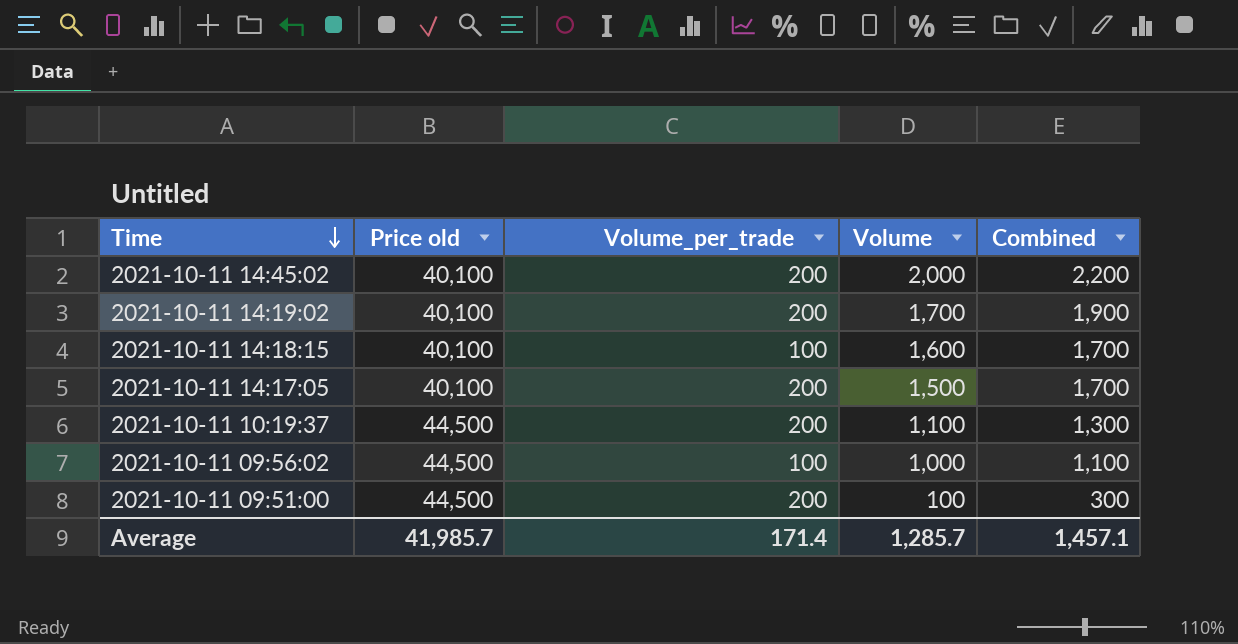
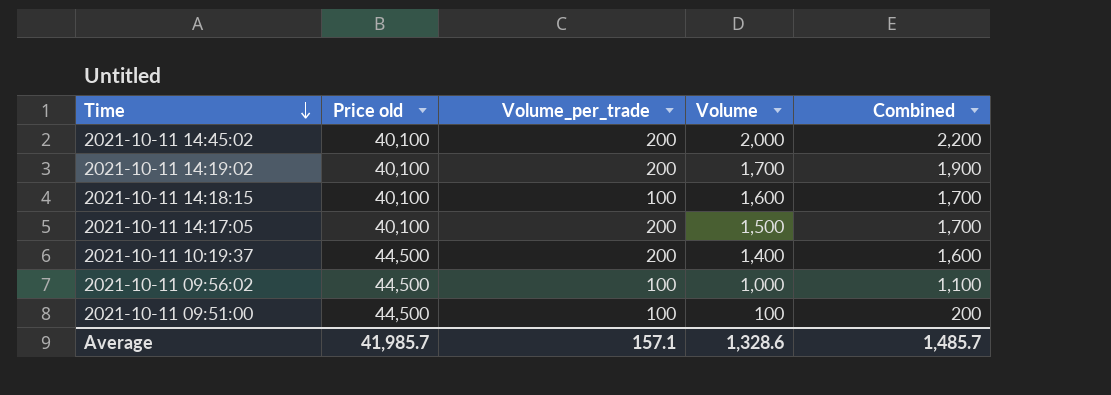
2021-10-11 10:19:37 | Volume: 1,100 -> 1,400
2021-10-11 10:19:37 | Combined: 1,300 -> 1,600
2021-10-11 09:51:00 | Volume_per_trade: 200 -> 100
2021-10-11 09:51:00 | Combined: 300 -> 200
Average | Volume_per_trade: 171.4 -> 157.1
Average | Volume: 1,285.7 -> 1,328.6
Average | Combined: 1,457.1 -> 1,485.7

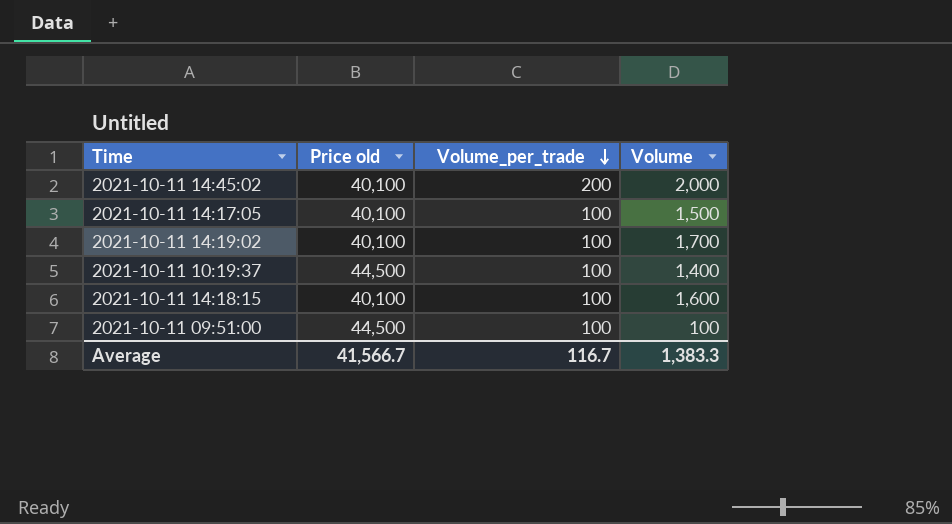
row order: Time descending -> Volume_per_trade descending
column Combined | formula: [Volume_per_trade] + [Volume] -> none
row 2021-10-11 09:56:02: 44,500 | 100 | 1,000 | 1,100 -> none
2021-10-11 14:17:05 | Volume_per_trade: 200 -> 100
2021-10-11 14:19:02 | Volume_per_trade: 200 -> 100
2021-10-11 10:19:37 | Volume_per_trade: 200 -> 100
Average | Price old: 41,985.7 -> 41,566.7
Average | Volume_per_trade: 157.1 -> 116.7
Average | Volume: 1,328.6 -> 1,383.3

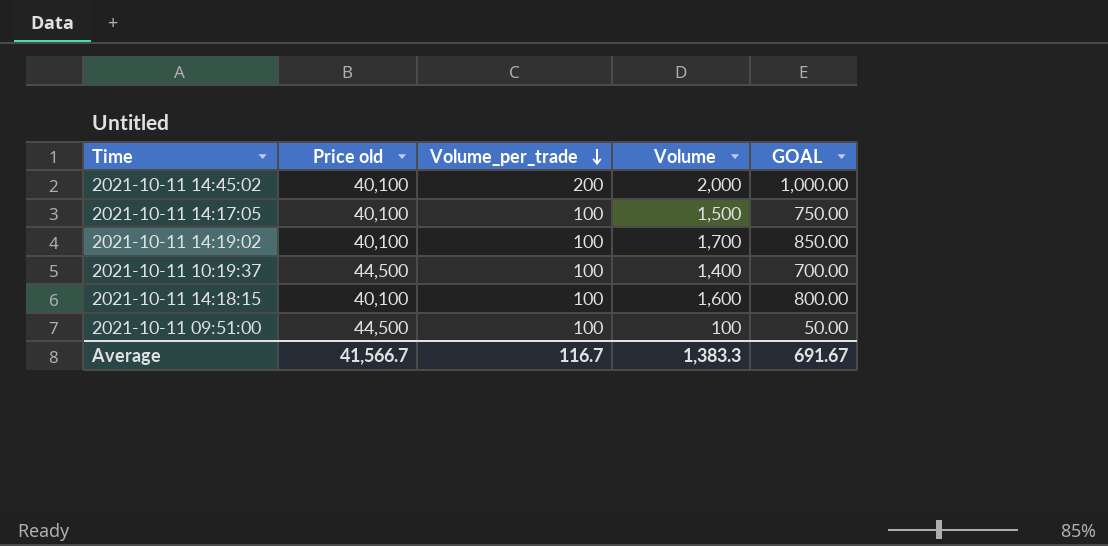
column GOAL | formula: none -> [Volume] * 0.5

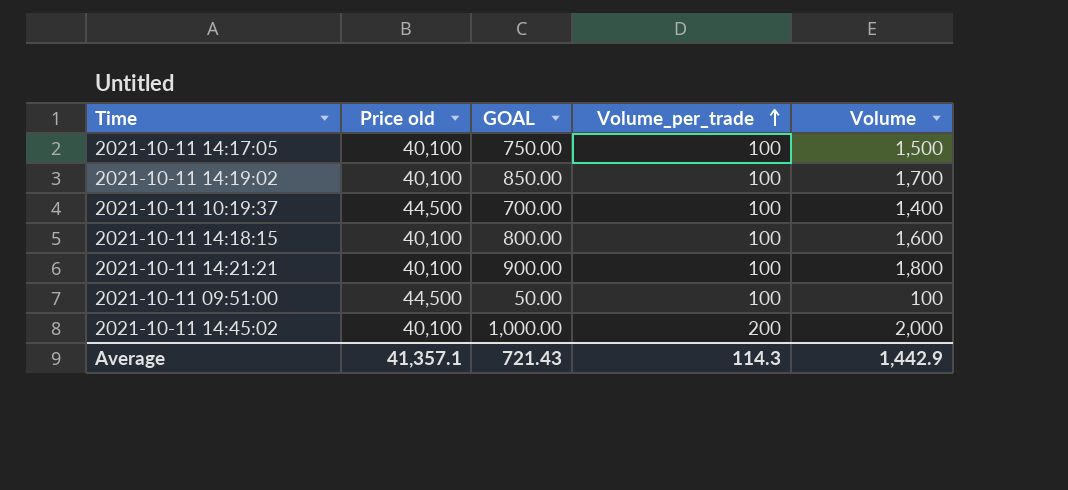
row order: Volume_per_trade descending -> Volume_per_trade ascending
column GOAL | position: 5 -> 3
row 2021-10-11 14:21:21: none -> 40,100 | 900.00 | 100 | 1,800
Average | Price old: 41,566.7 -> 41,357.1
Average | GOAL: 691.67 -> 721.43
Average | Volume_per_trade: 116.7 -> 114.3
Average | Volume: 1,383.3 -> 1,442.9

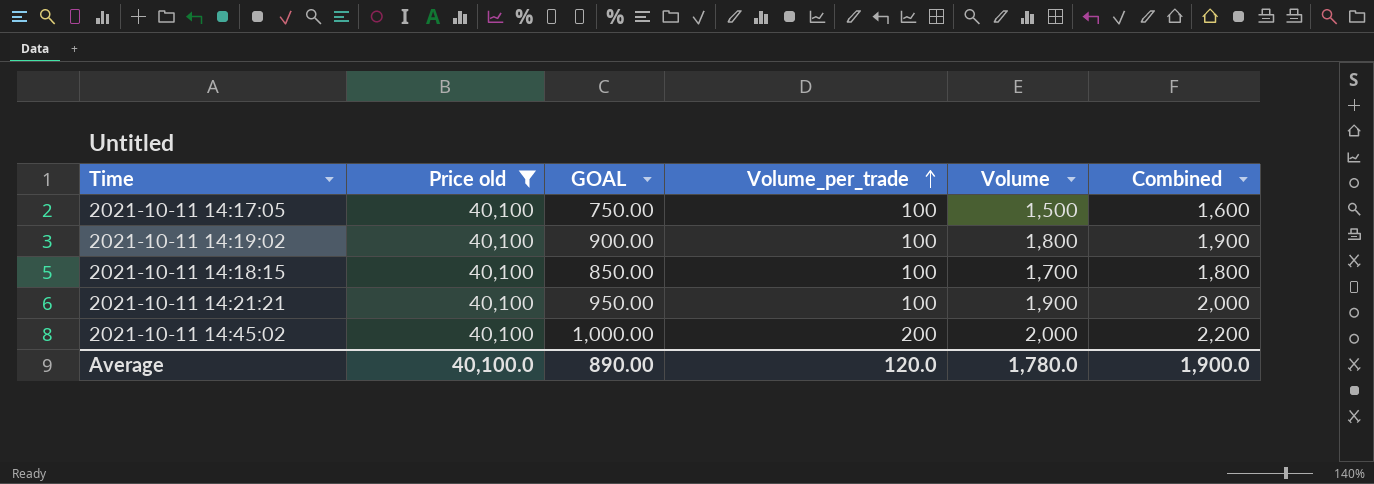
filter: none -> Price old = 40,100
column Combined | formula: none -> [Volume_per_trade] + [Volume]
2021-10-11 14:19:02 | GOAL: 850.00 -> 900.00
2021-10-11 14:19:02 | Volume: 1,700 -> 1,800
2021-10-11 14:18:15 | GOAL: 800.00 -> 850.00
2021-10-11 14:18:15 | Volume: 1,600 -> 1,700
2021-10-11 14:21:21 | GOAL: 900.00 -> 950.00
2021-10-11 14:21:21 | Volume: 1,800 -> 1,900
Average | Price old: 41,357.1 -> 40,100.0
Average | GOAL: 721.43 -> 890.00
Average | Volume_per_trade: 114.3 -> 120.0
Average | Volume: 1,442.9 -> 1,780.0

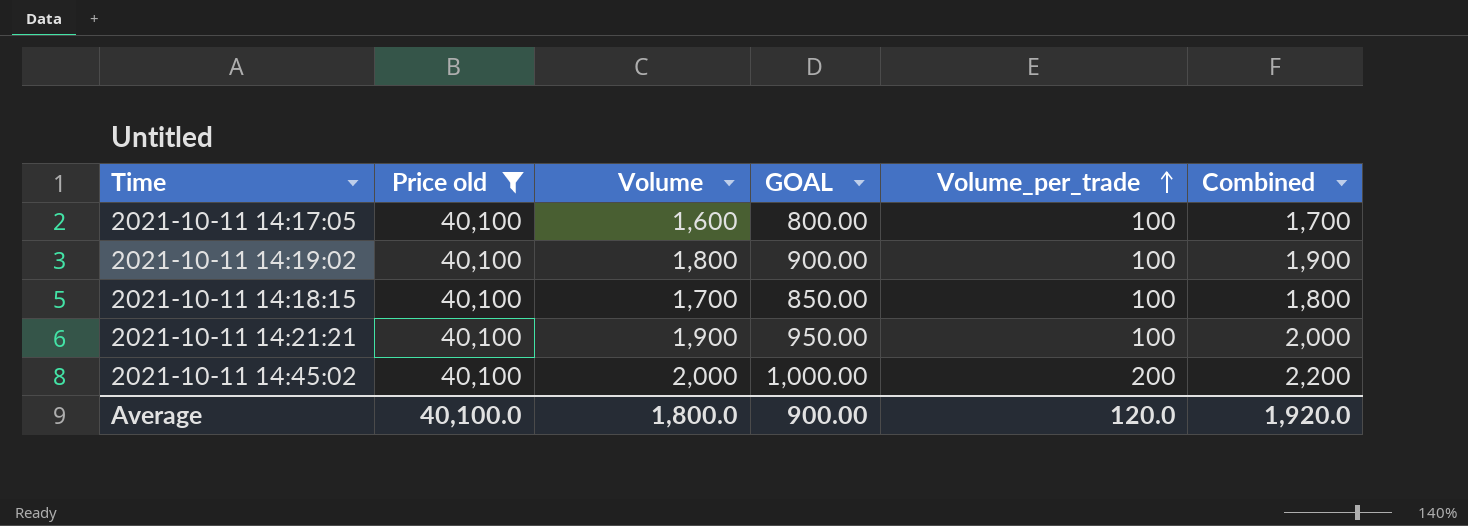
column Volume | position: 5 -> 3
2021-10-11 14:17:05 | Volume: 1,500 -> 1,600
2021-10-11 14:17:05 | GOAL: 750.00 -> 800.00
2021-10-11 14:17:05 | Combined: 1,600 -> 1,700
Average | Volume: 1,780.0 -> 1,800.0
Average | GOAL: 890.00 -> 900.00
Average | Combined: 1,900.0 -> 1,920.0

